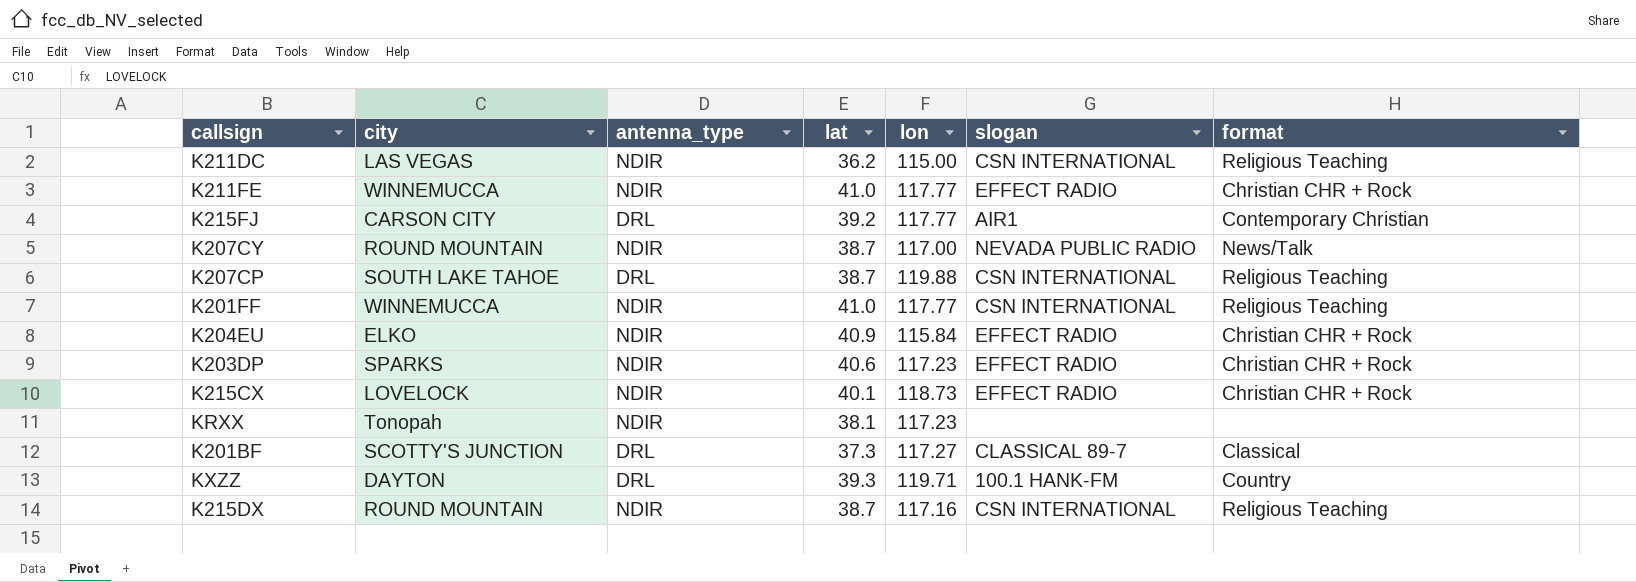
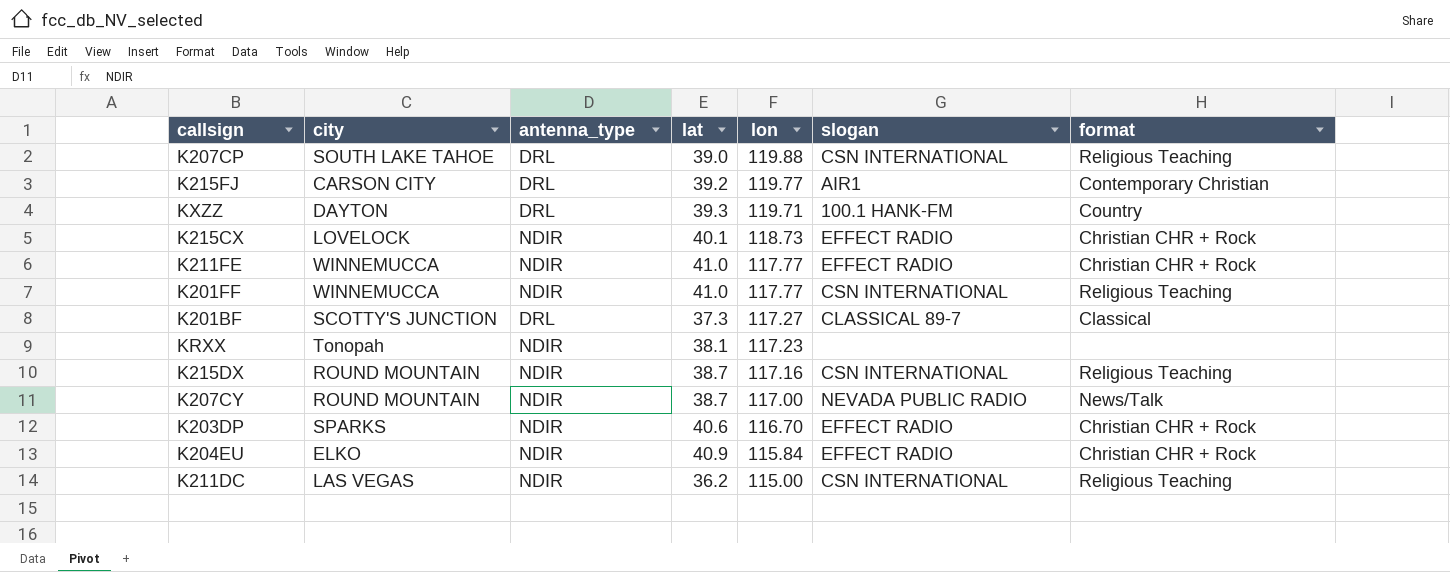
row order: none -> lon descending
K207CP | lat: 38.7 -> 39.0
K215FJ | lon: 117.77 -> 119.77
K203DP | lon: 117.23 -> 116.70

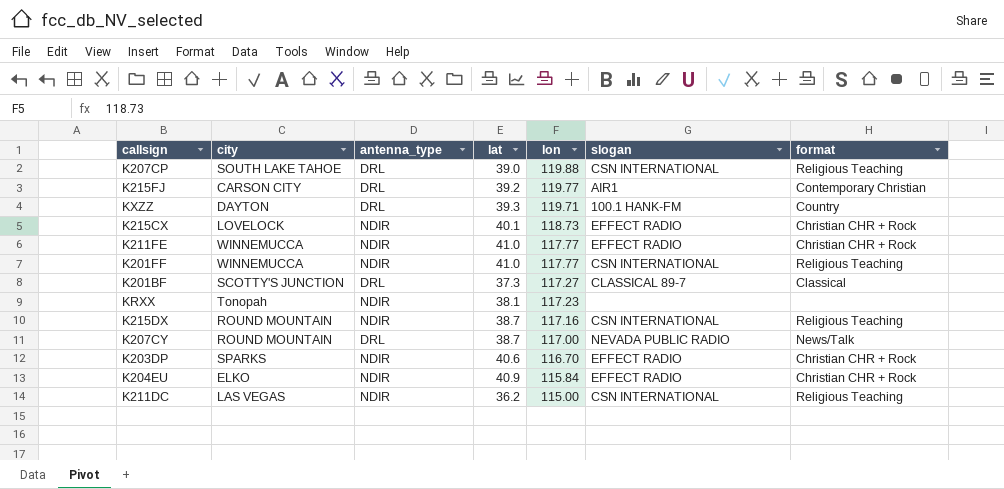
K207CY | antenna_type: NDIR -> DRL

